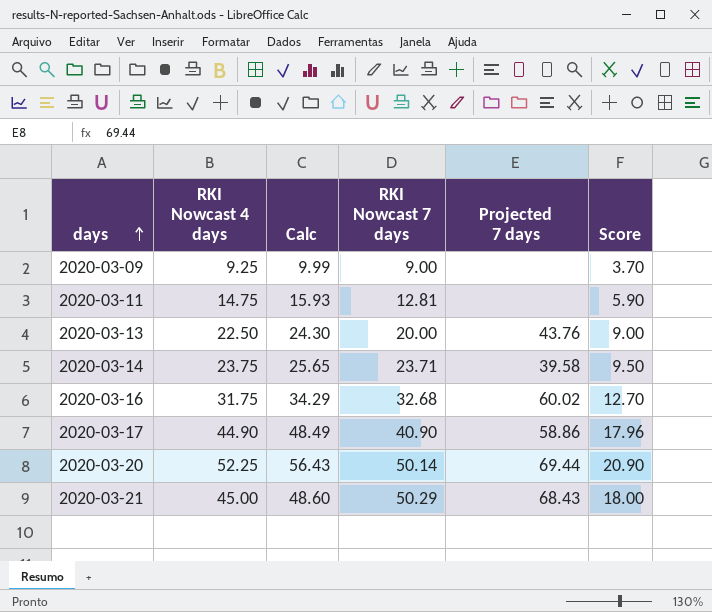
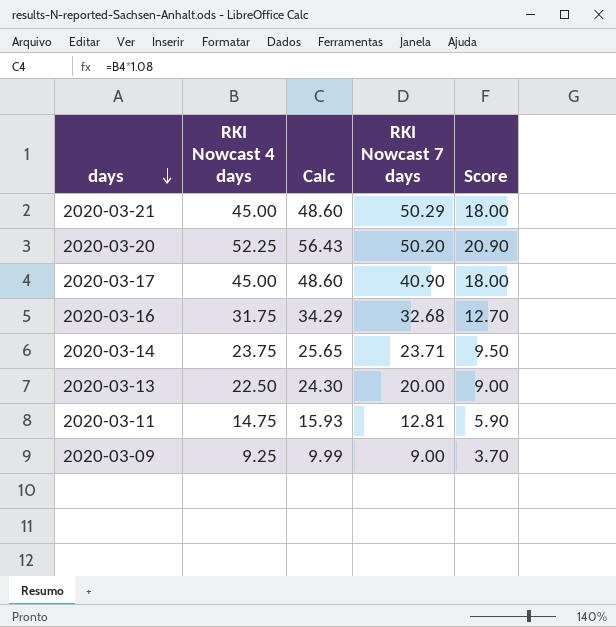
row order: days ascending -> days descending
column Projected 7 days | position: 5 -> none
2020-03-20 | RKI Nowcast 7 days: 50.14 -> 50.20
2020-03-17 | RKI Nowcast 4 days: 44.90 -> 45.00
2020-03-17 | Calc: 48.49 -> 48.60
2020-03-17 | Score: 17.96 -> 18.00

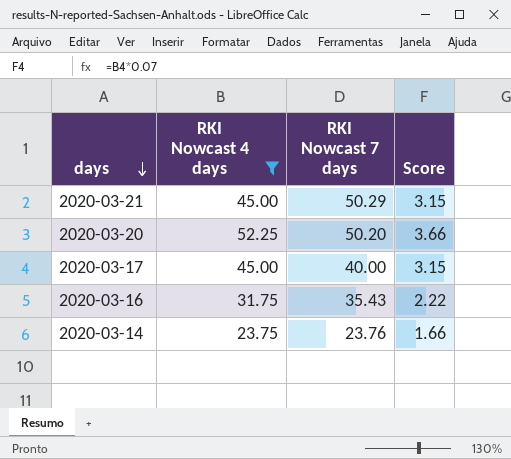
filter: none -> RKI Nowcast 4 days >= 23.75
column Calc | formula: [RKI Nowcast 4 days] * 1.08 -> none
column Score | formula: [RKI Nowcast 4 days] * 0.4 -> [RKI Nowcast 4 days] * 0.07
2020-03-17 | RKI Nowcast 7 days: 40.90 -> 40.00
2020-03-16 | RKI Nowcast 7 days: 32.68 -> 35.43
2020-03-14 | RKI Nowcast 7 days: 23.71 -> 23.76

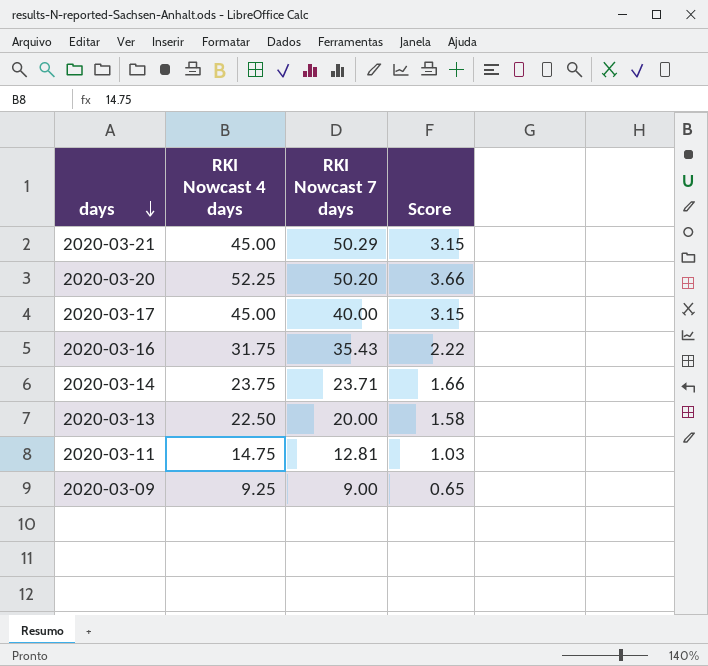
filter: RKI Nowcast 4 days >= 23.75 -> none
2020-03-14 | RKI Nowcast 7 days: 23.76 -> 23.71

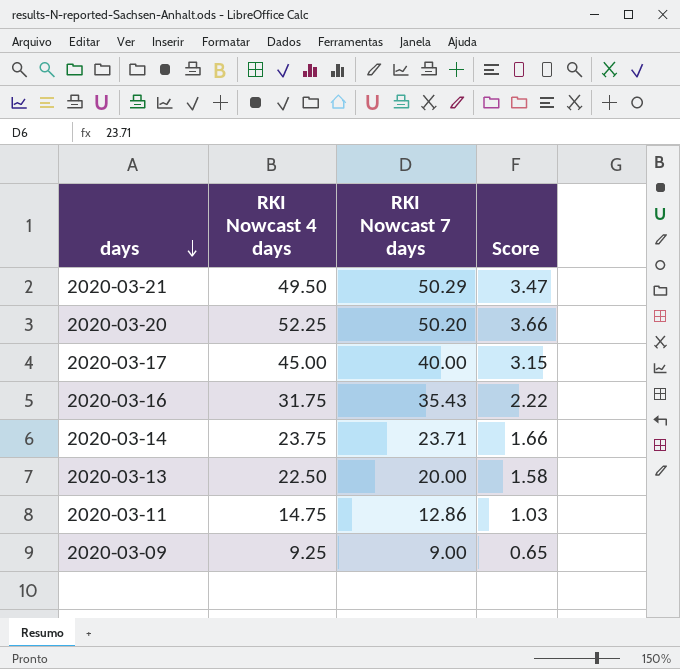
2020-03-21 | RKI Nowcast 4 days: 45.00 -> 49.50
2020-03-21 | Score: 3.15 -> 3.47
2020-03-11 | RKI Nowcast 7 days: 12.81 -> 12.86

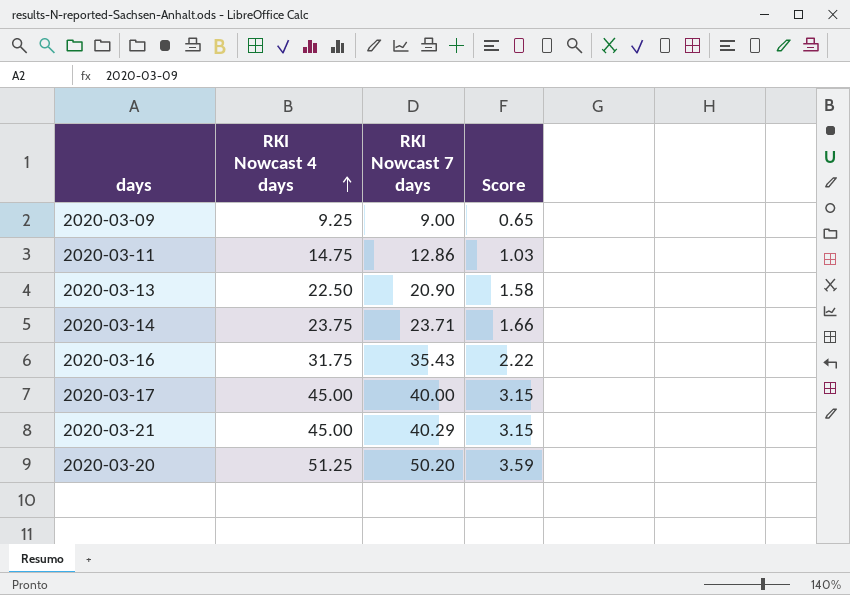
row order: days descending -> RKI Nowcast 4 days ascending
2020-03-13 | RKI Nowcast 7 days: 20.00 -> 20.90
2020-03-21 | RKI Nowcast 4 days: 49.50 -> 45.00
2020-03-21 | RKI Nowcast 7 days: 50.29 -> 40.29
2020-03-21 | Score: 3.47 -> 3.15
2020-03-20 | RKI Nowcast 4 days: 52.25 -> 51.25
2020-03-20 | Score: 3.66 -> 3.59

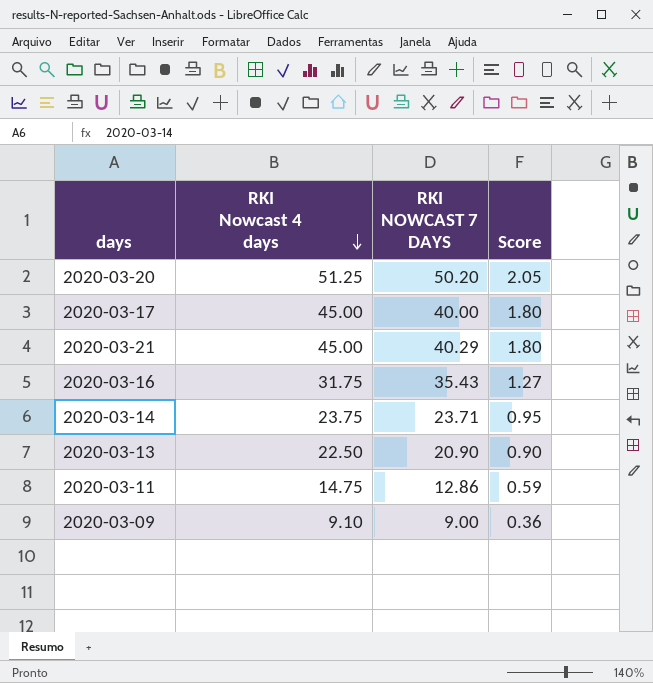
row order: RKI Nowcast 4 days ascending -> RKI Nowcast 4 days descending
column name: RKI Nowcast 7 days -> RKI NOWCAST 7 DAYS
column Score | formula: [RKI Nowcast 4 days] * 0.07 -> [RKI Nowcast 4 days] * 0.04
2020-03-09 | RKI Nowcast 4 days: 9.25 -> 9.10

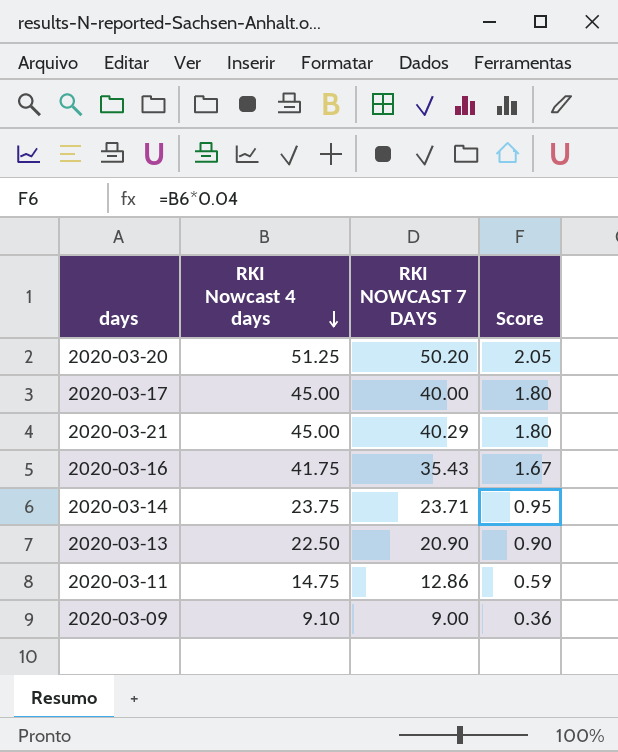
2020-03-16 | RKI Nowcast 4 days: 31.75 -> 41.75
2020-03-16 | Score: 1.27 -> 1.67

